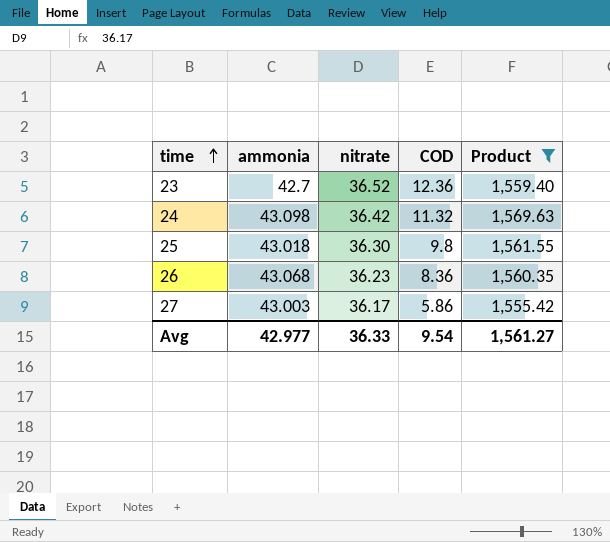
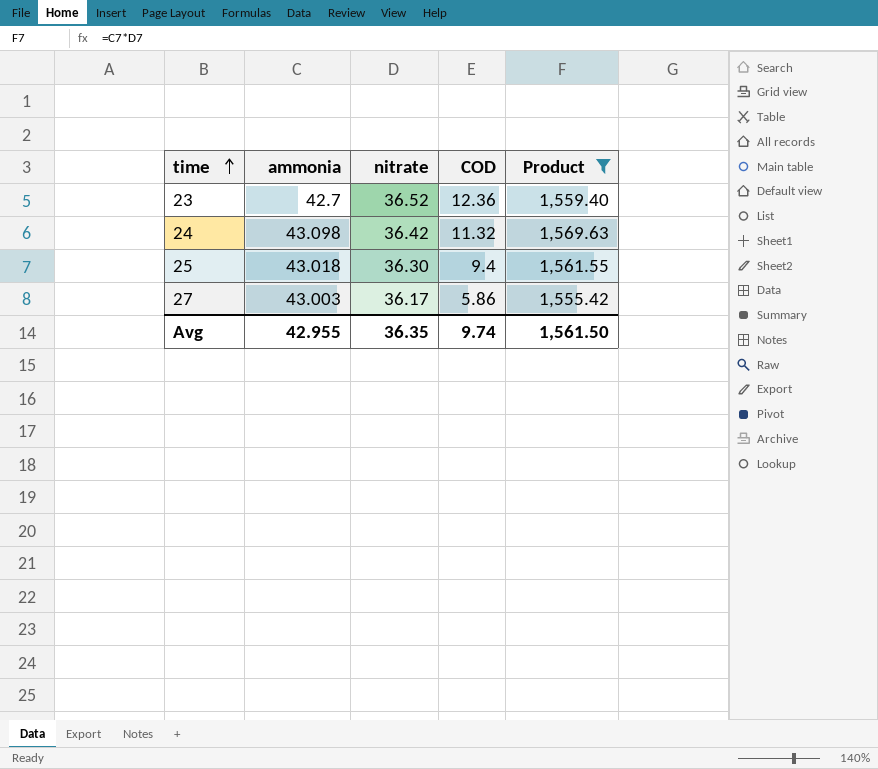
row 26: 43.068 | 36.23 | 8.36 | 1,560.35 -> none
25 | COD: 9.8 -> 9.4
Avg | ammonia: 42.977 -> 42.955
Avg | nitrate: 36.33 -> 36.35
Avg | COD: 9.54 -> 9.74
Avg | Product: 1,561.27 -> 1,561.50

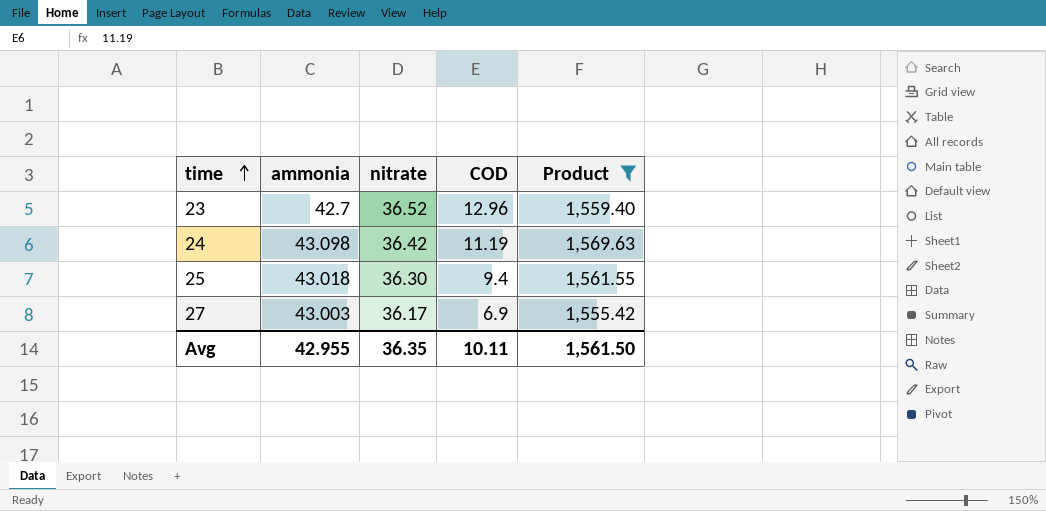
23 | COD: 12.36 -> 12.96
24 | COD: 11.32 -> 11.19
27 | COD: 5.86 -> 6.9
Avg | COD: 9.74 -> 10.11

